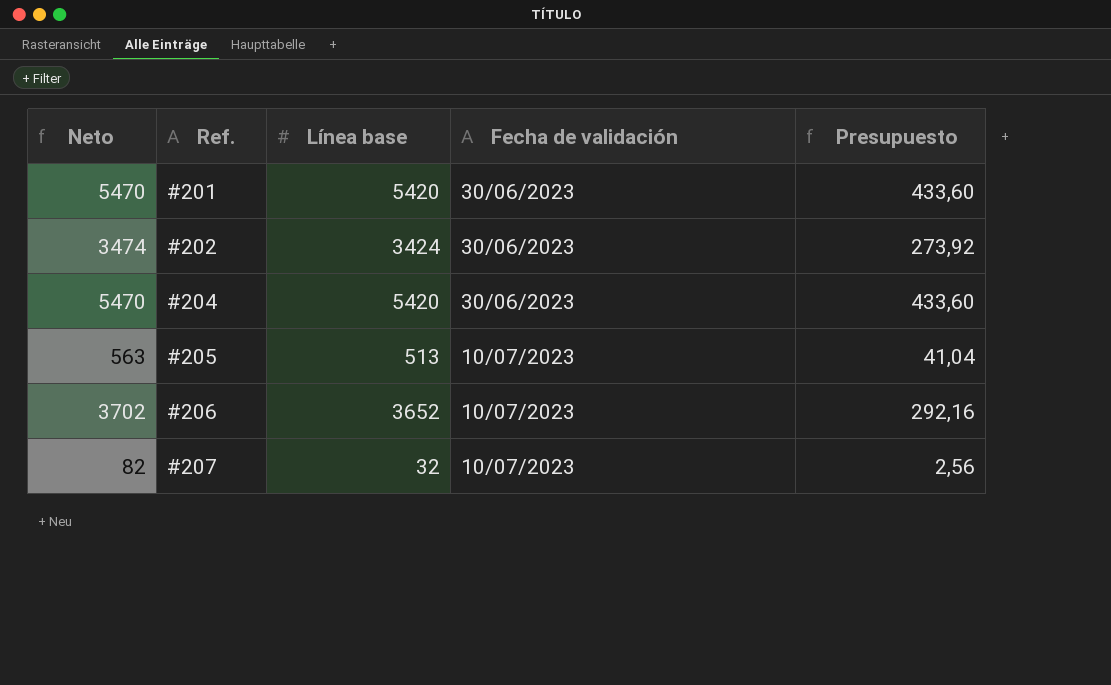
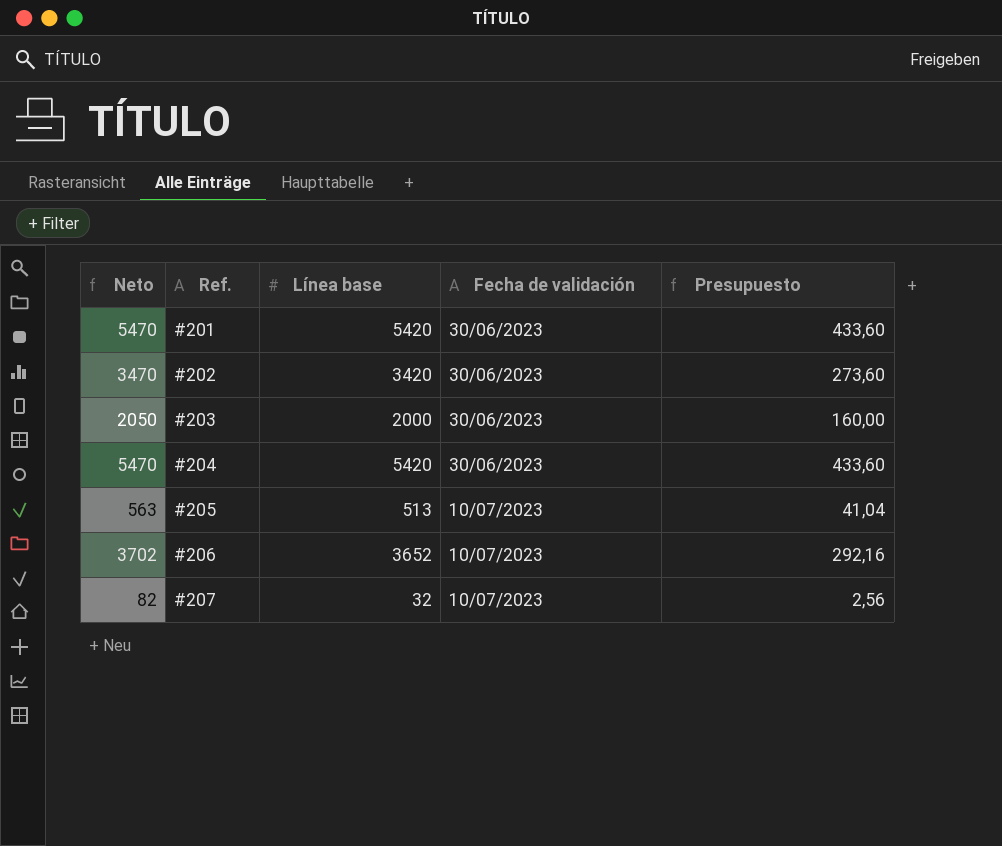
#202 | Neto: 3474 -> 3470
#202 | Línea base: 3424 -> 3420
#202 | Presupuesto: 273,92 -> 273,60
row #203: none -> 2050 | 2000 | 30/06/2023 | 160,00

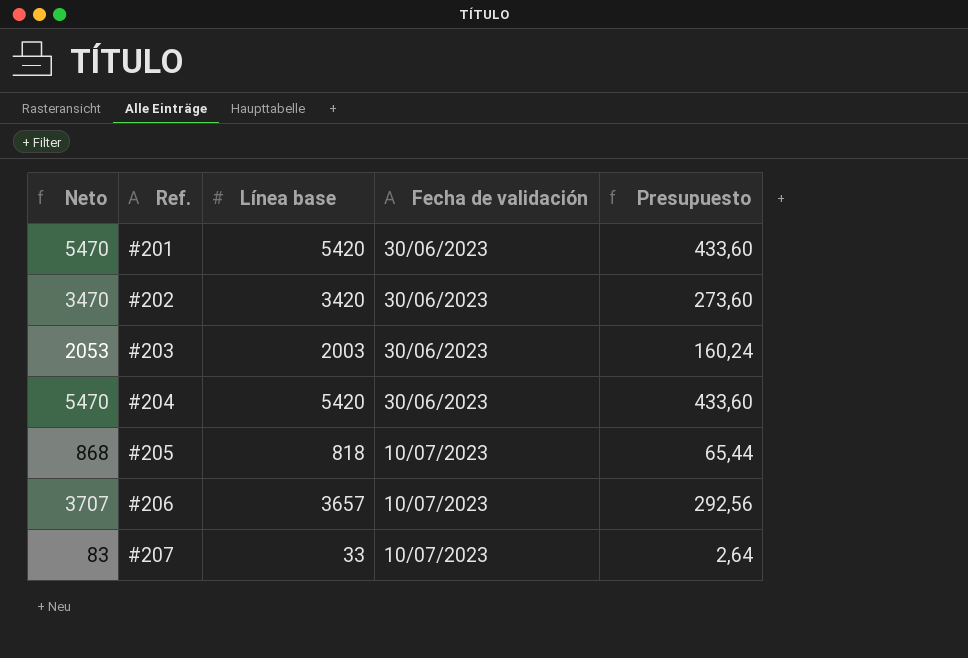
#203 | Neto: 2050 -> 2053
#203 | Línea base: 2000 -> 2003
#203 | Presupuesto: 160,00 -> 160,24
#205 | Neto: 563 -> 868
#205 | Línea base: 513 -> 818
#205 | Presupuesto: 41,04 -> 65,44
#206 | Neto: 3702 -> 3707
#206 | Línea base: 3652 -> 3657
#206 | Presupuesto: 292,16 -> 292,56
#207 | Neto: 82 -> 83
#207 | Línea base: 32 -> 33
#207 | Presupuesto: 2,56 -> 2,64

